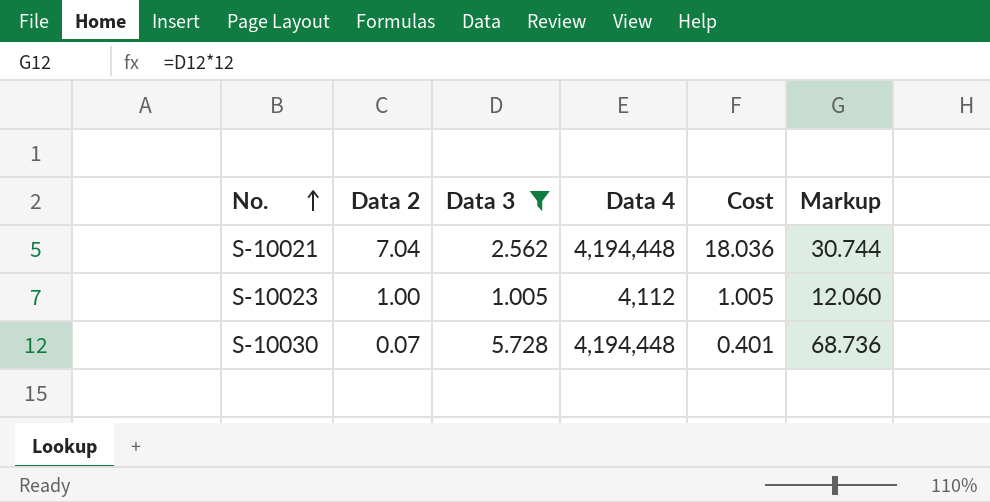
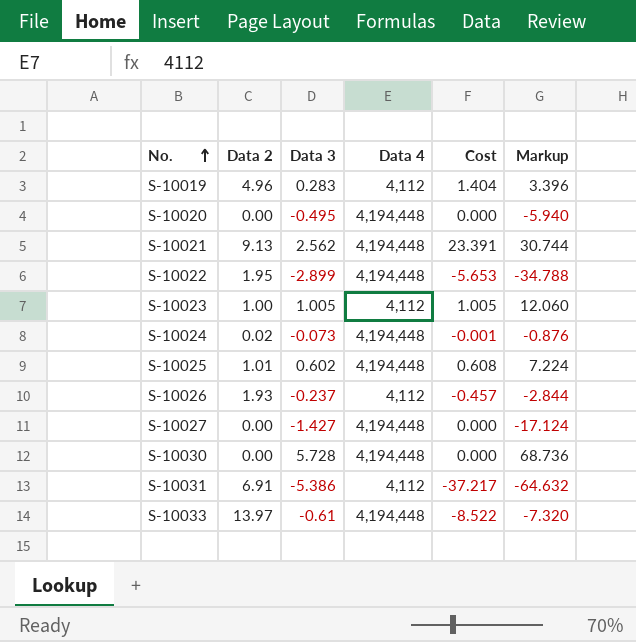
filter: Data 3 >= 1.005 -> none
S-10021 | Data 2: 7.04 -> 9.13
S-10021 | Cost: 18.036 -> 23.391
S-10030 | Data 2: 0.07 -> 0.00
S-10030 | Cost: 0.401 -> 0.000

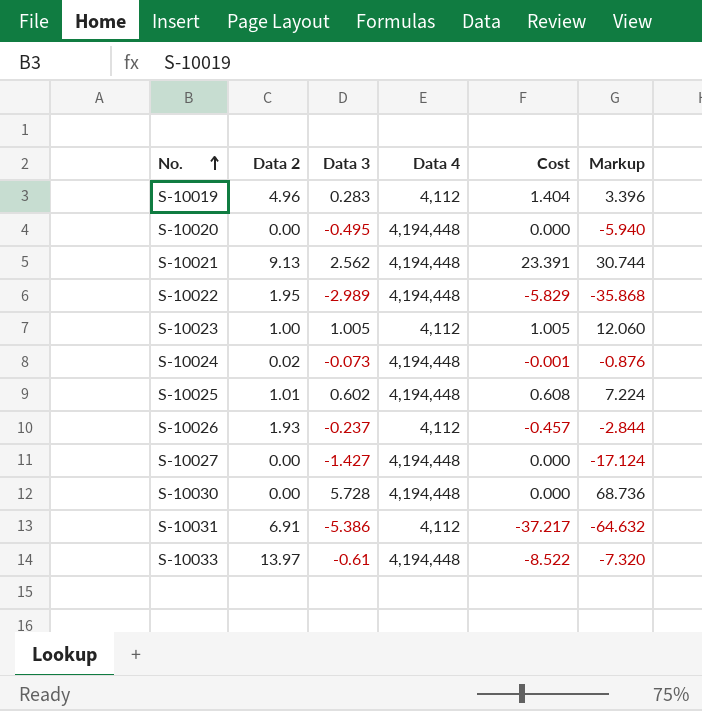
S-10022 | Data 3: -2.899 -> -2.989
S-10022 | Cost: -5.653 -> -5.829
S-10022 | Markup: -34.788 -> -35.868

